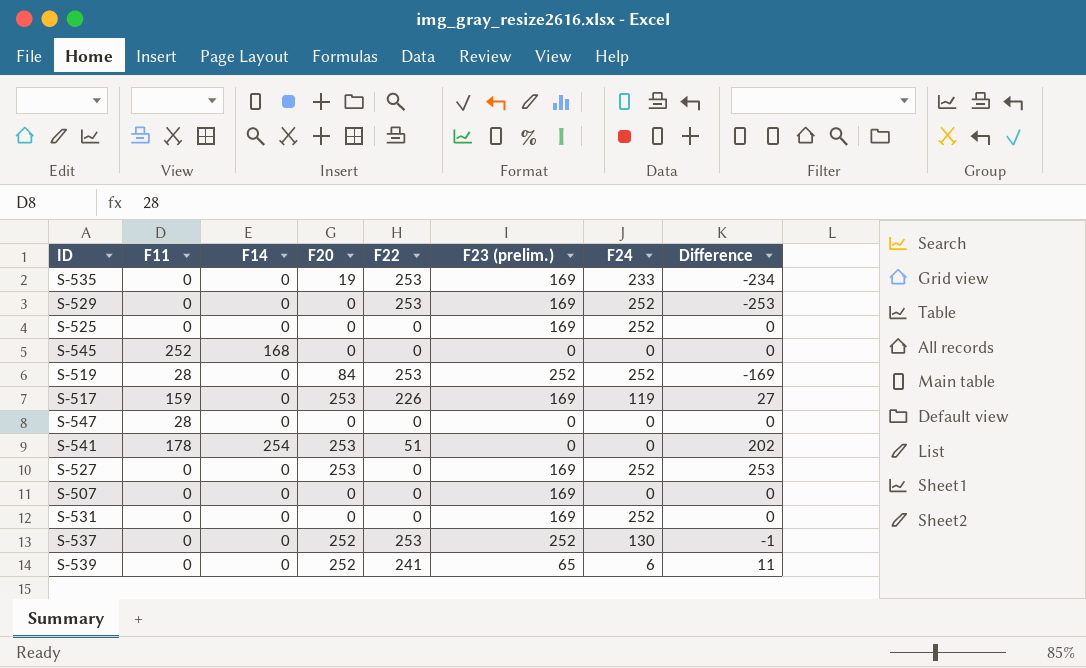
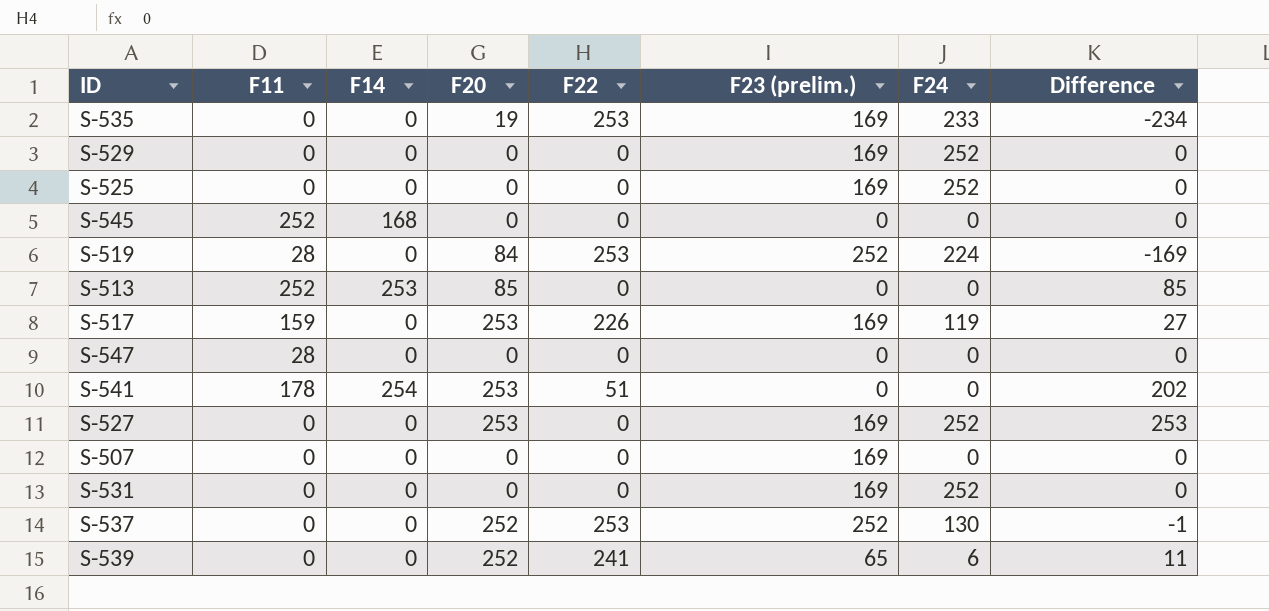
S-529 | F22: 253 -> 0
S-529 | Difference: -253 -> 0
S-519 | F24: 252 -> 224
row S-513: none -> 252 | 253 | 85 | 0 | 0 | 0 | 85

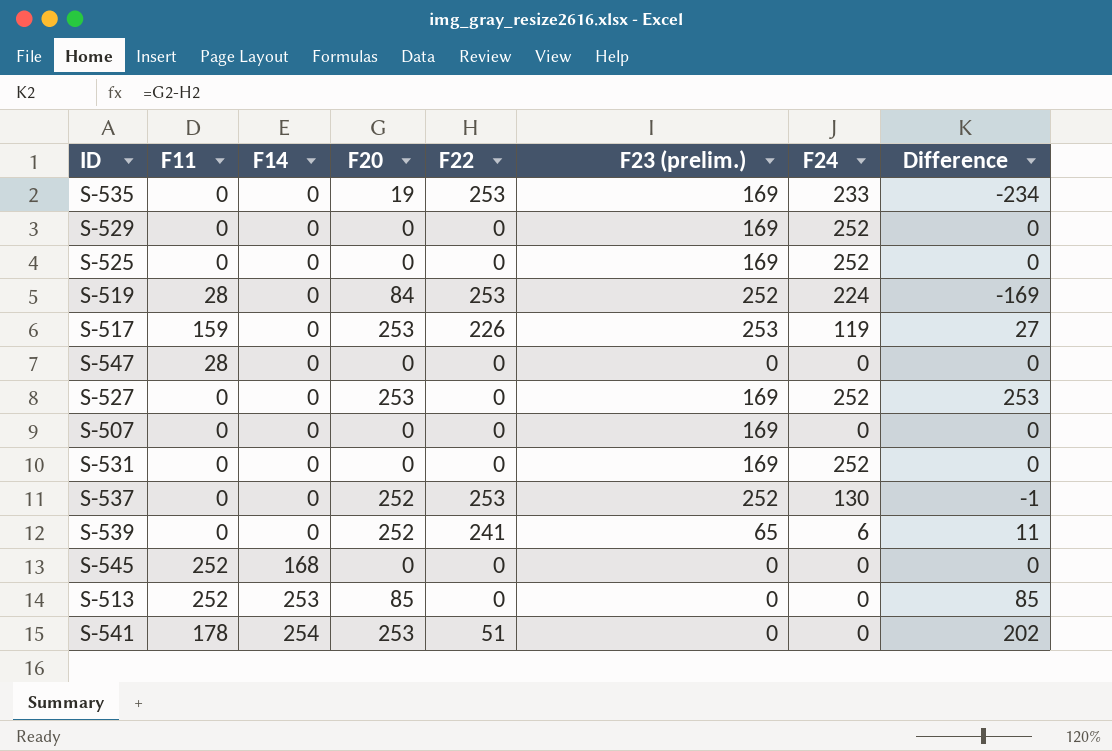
row order: none -> F14 ascending
S-517 | F23 (prelim.): 169 -> 253

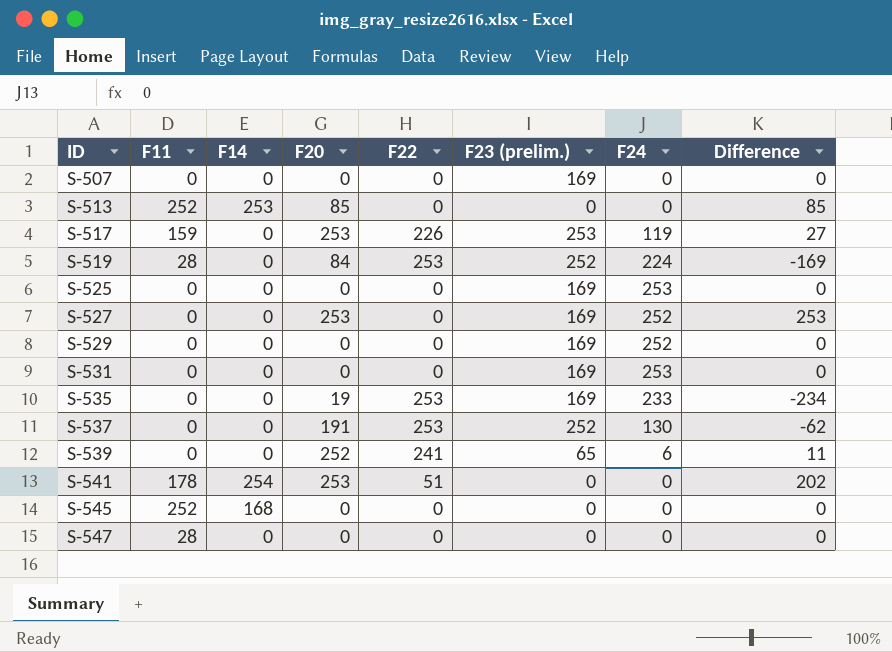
row order: F14 ascending -> ID ascending
S-525 | F24: 252 -> 253
S-531 | F24: 252 -> 253
S-537 | F20: 252 -> 191
S-537 | Difference: -1 -> -62

